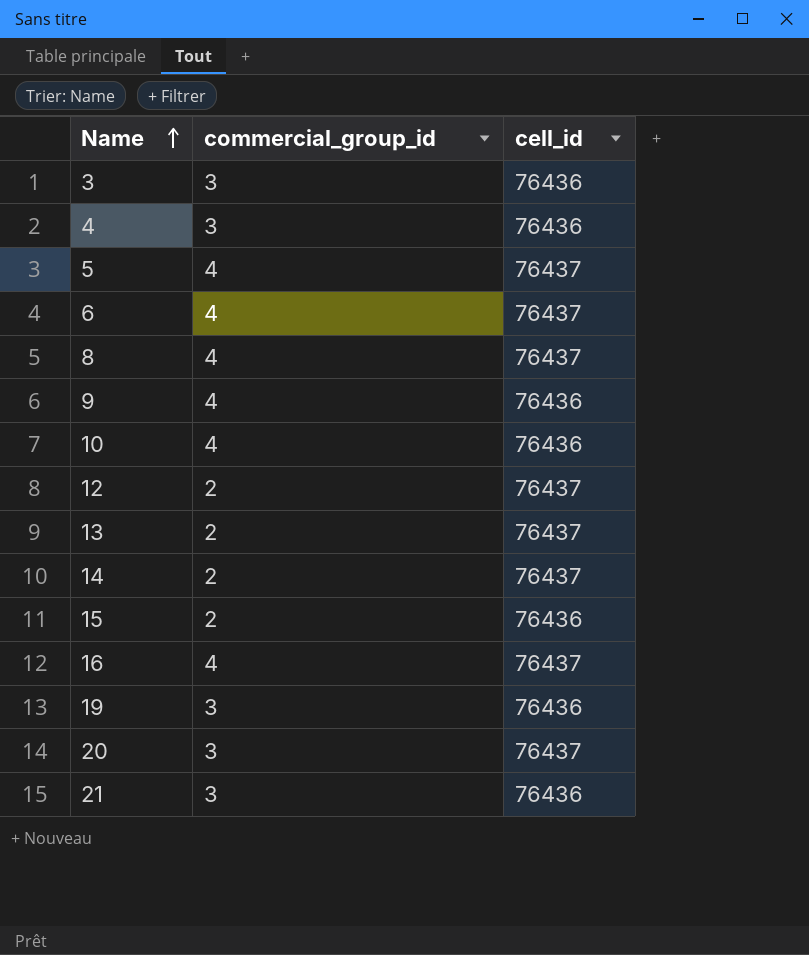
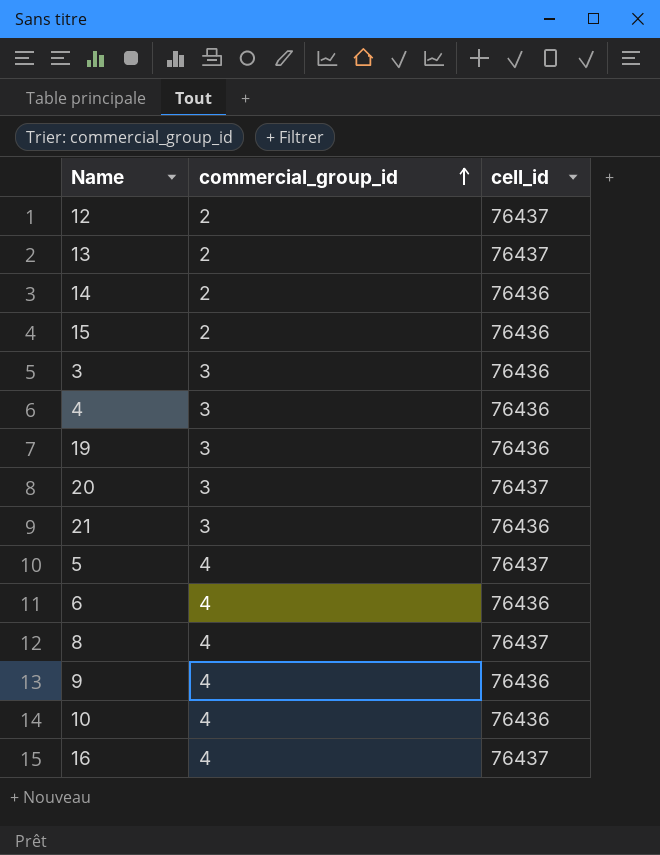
row order: Name ascending -> commercial_group_id ascending
14 | cell_id: 76437 -> 76436
6 | cell_id: 76437 -> 76436

